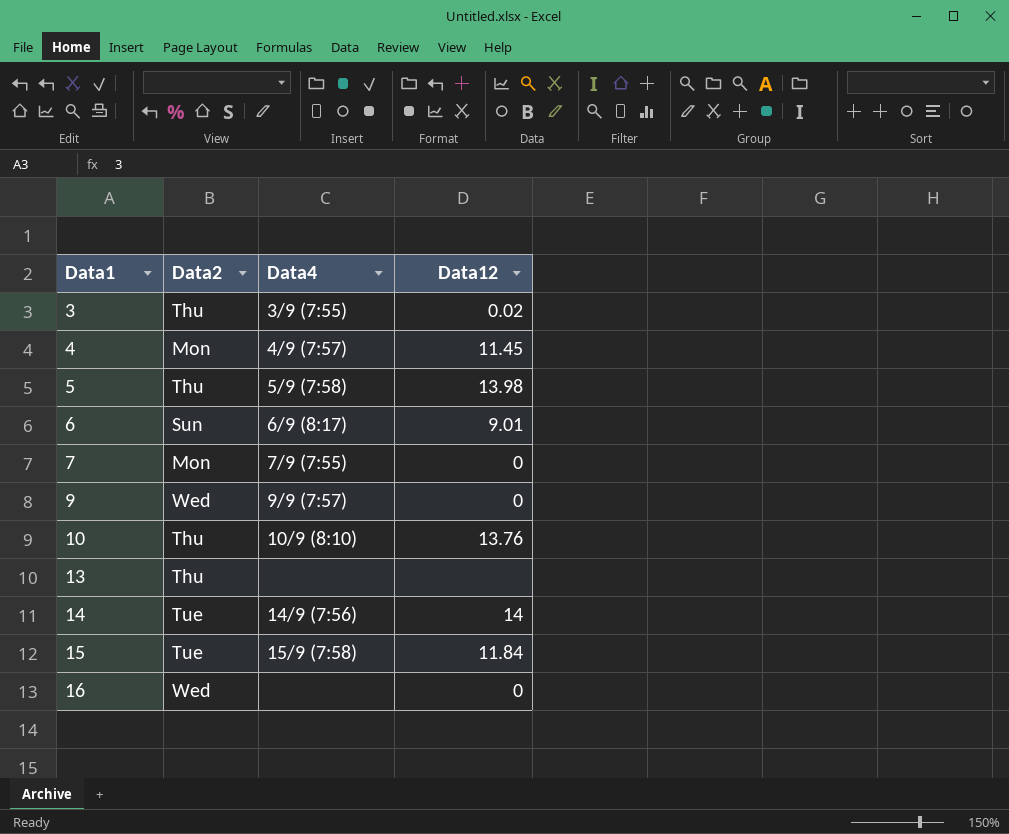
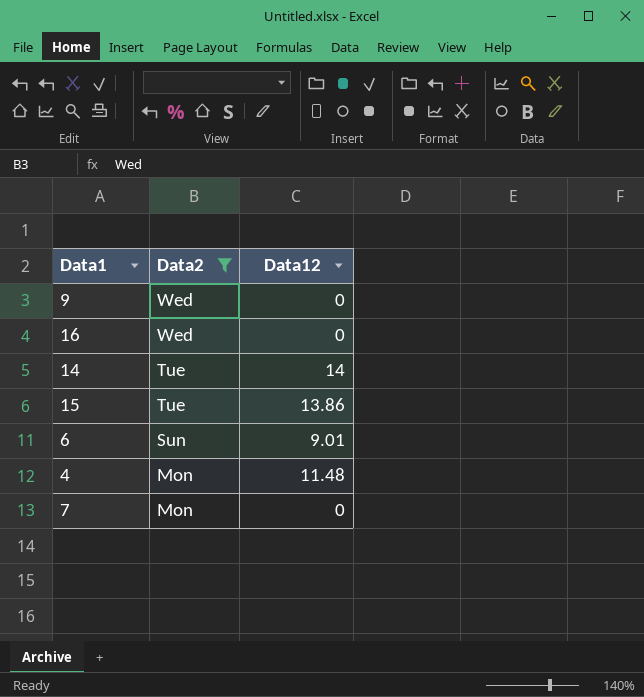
filter: none -> Data2 != Thu
row order: Data1 ascending -> Data2 descending
column Data4 | position: 3 -> none
15 | Data12: 11.84 -> 13.86
4 | Data12: 11.45 -> 11.48

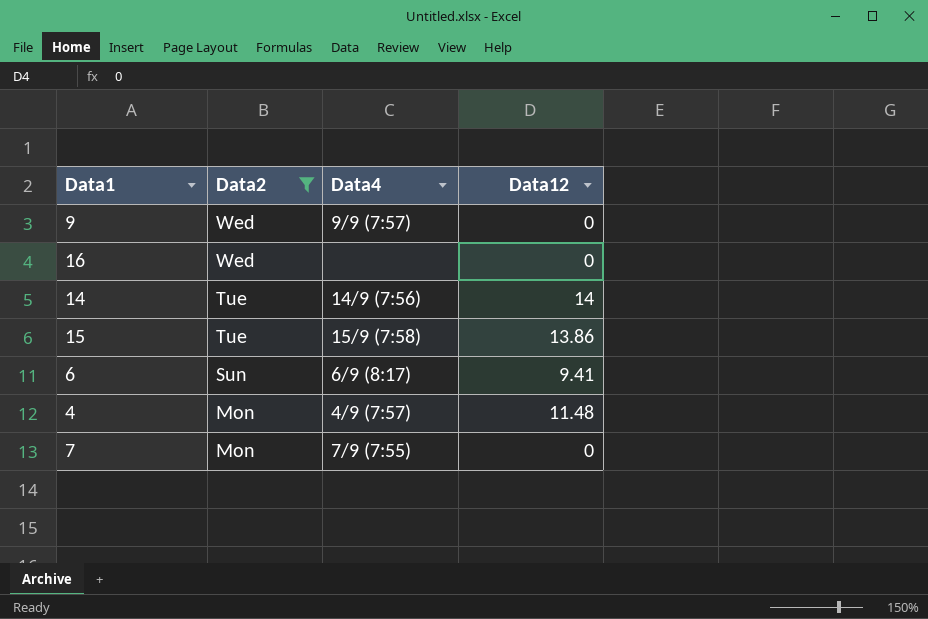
column Data4 | position: none -> 3
6 | Data12: 9.01 -> 9.41

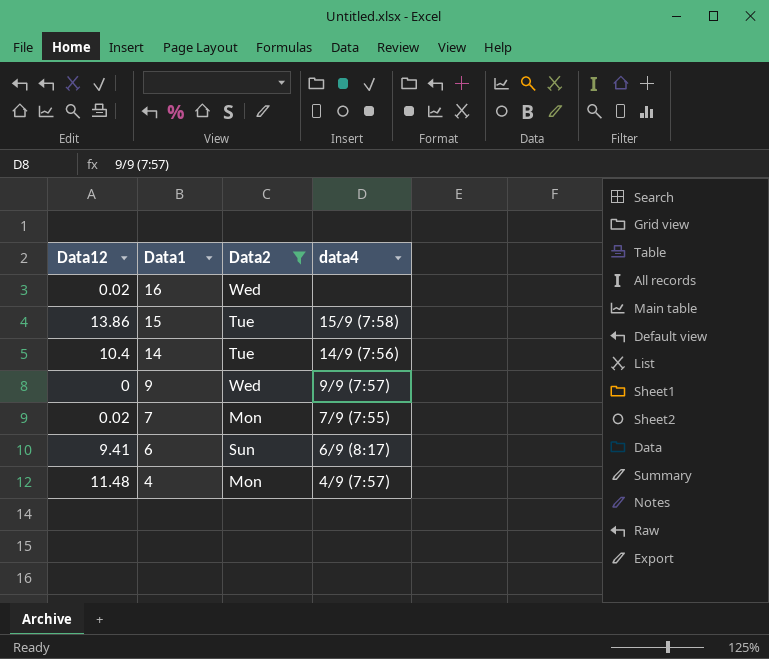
row order: Data2 descending -> Data1 descending
column Data12 | position: 4 -> 1
column name: Data4 -> data4
16 | Data12: 0 -> 0.02
14 | Data12: 14 -> 10.4
7 | Data12: 0 -> 0.02

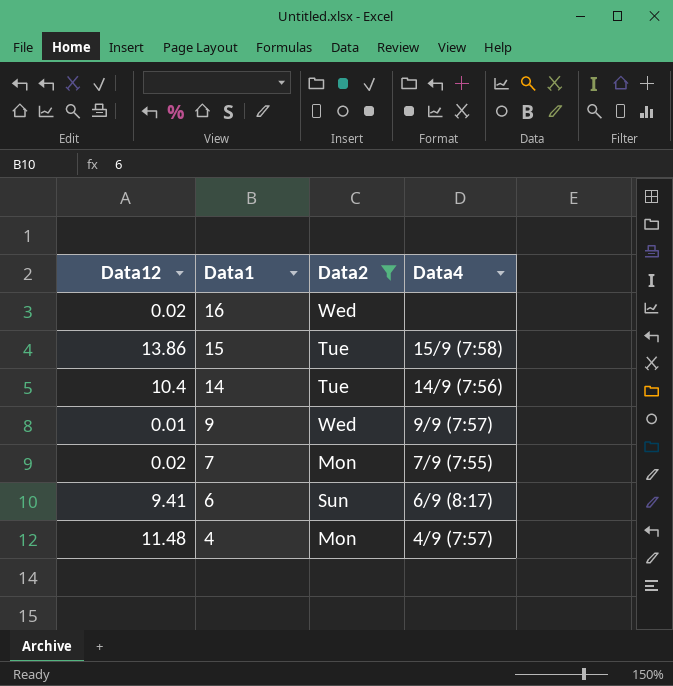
column name: data4 -> Data4
9 | Data12: 0 -> 0.01

